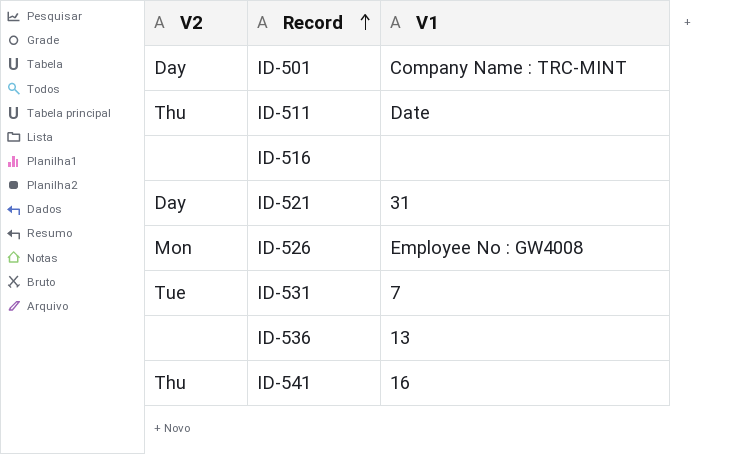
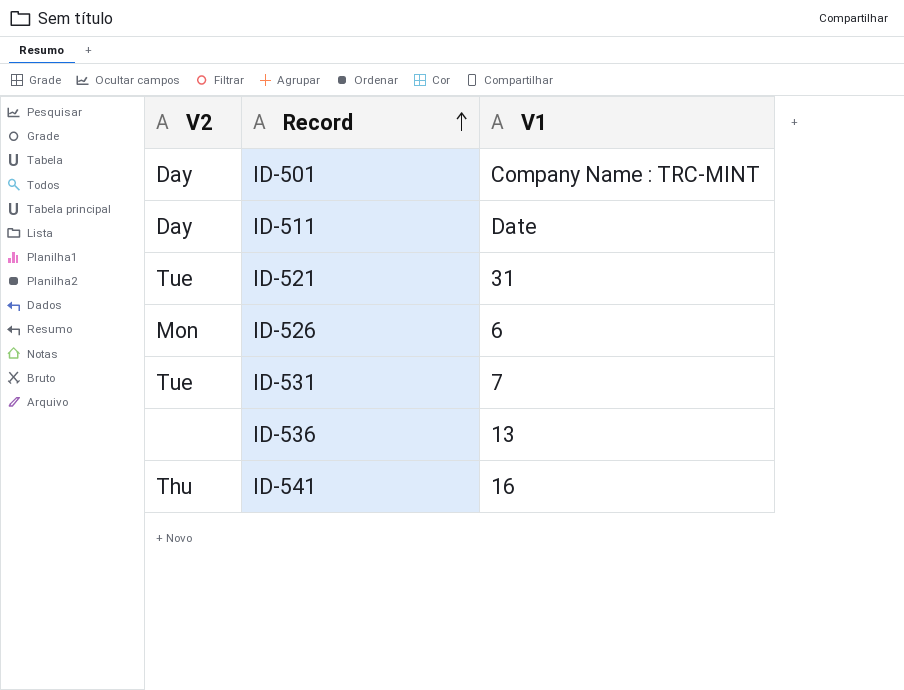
row ID-516: none | none -> none
ID-511 | V2: Thu -> Day
ID-521 | V2: Day -> Tue
ID-526 | V1: Employee No : GW4008 -> 6

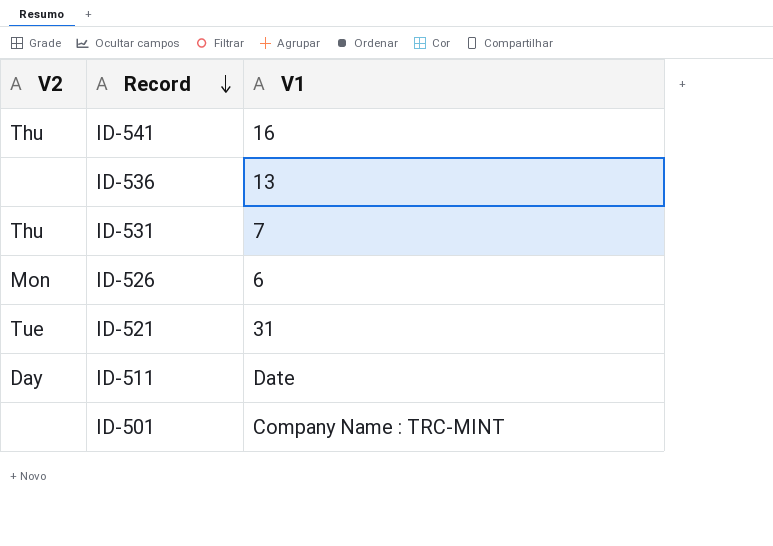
row order: Record ascending -> Record descending
ID-531 | V2: Tue -> Thu
ID-501 | V2: Day -> none

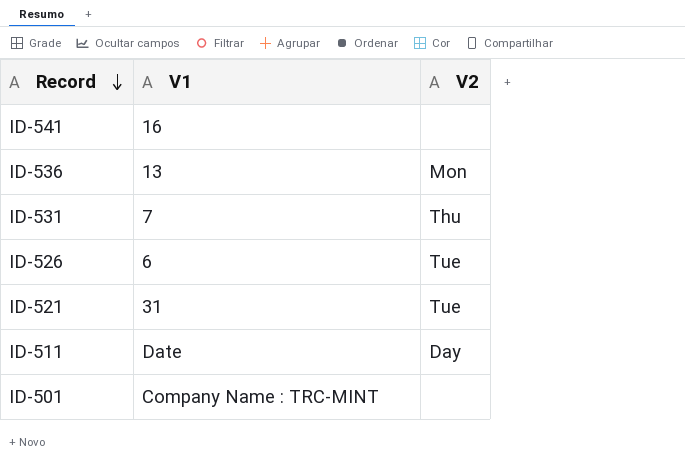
column V2 | position: 1 -> 3
ID-541 | V2: Thu -> none
ID-536 | V2: none -> Mon
ID-526 | V2: Mon -> Tue

